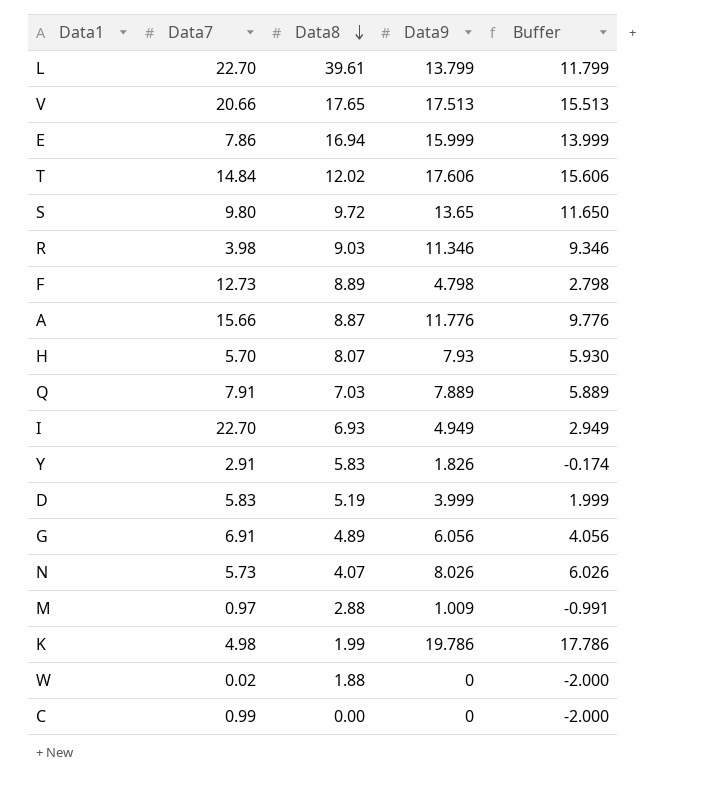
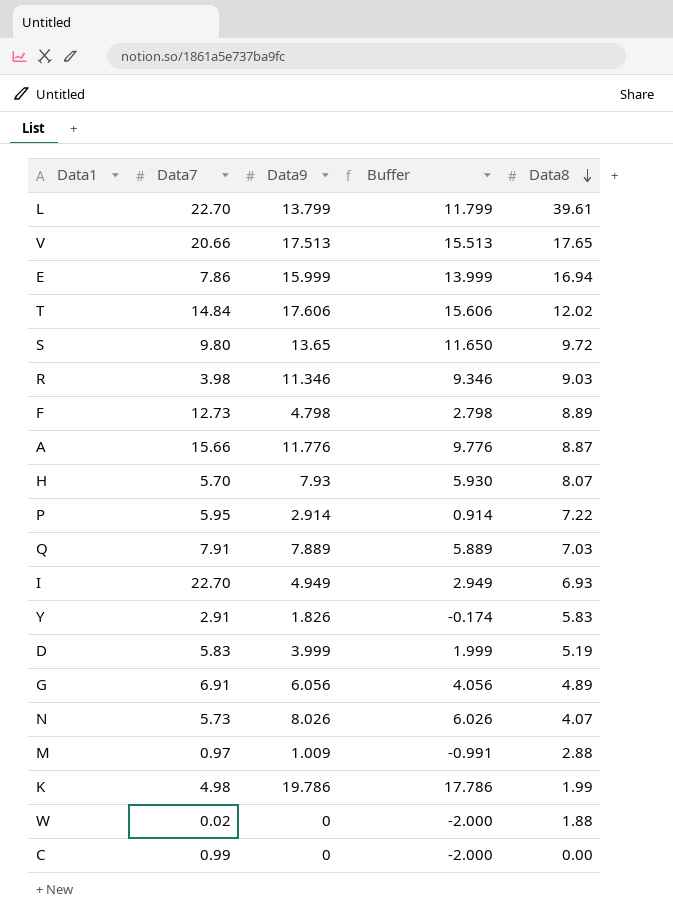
column Data8 | position: 3 -> 5
row P: none -> 5.95 | 2.914 | 0.914 | 7.22

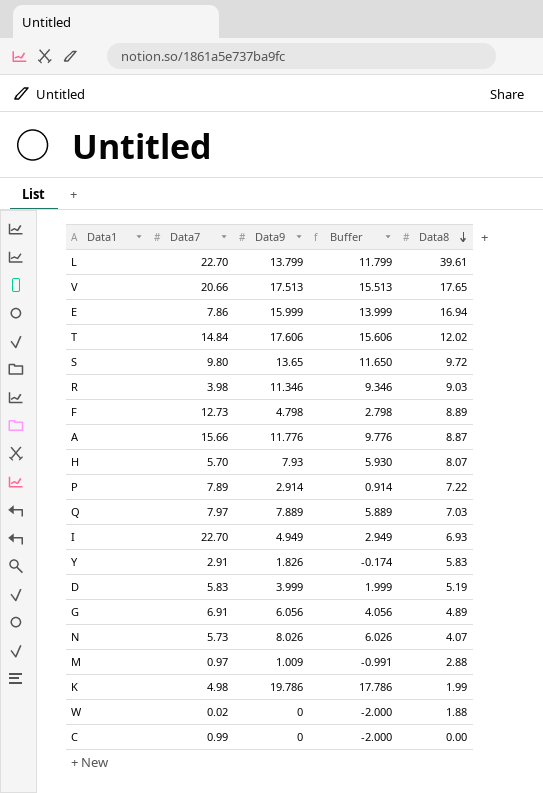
P | Data7: 5.95 -> 7.89
Q | Data7: 7.91 -> 7.97

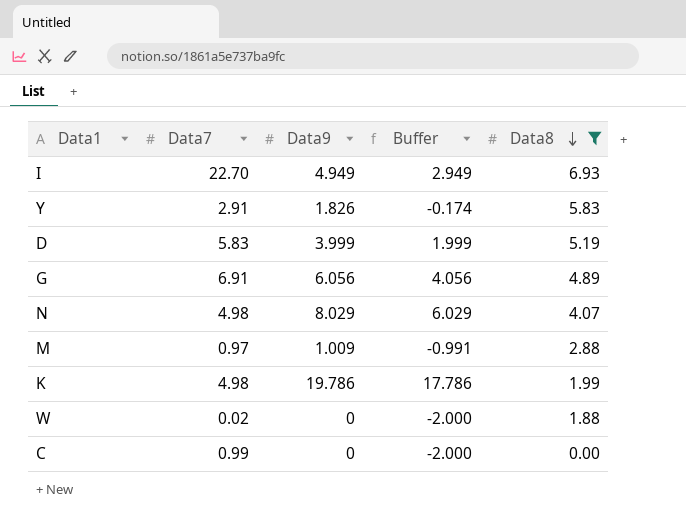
filter: none -> Data8 <= 6.93
N | Data7: 5.73 -> 4.98
N | Data9: 8.026 -> 8.029
N | Buffer: 6.026 -> 6.029

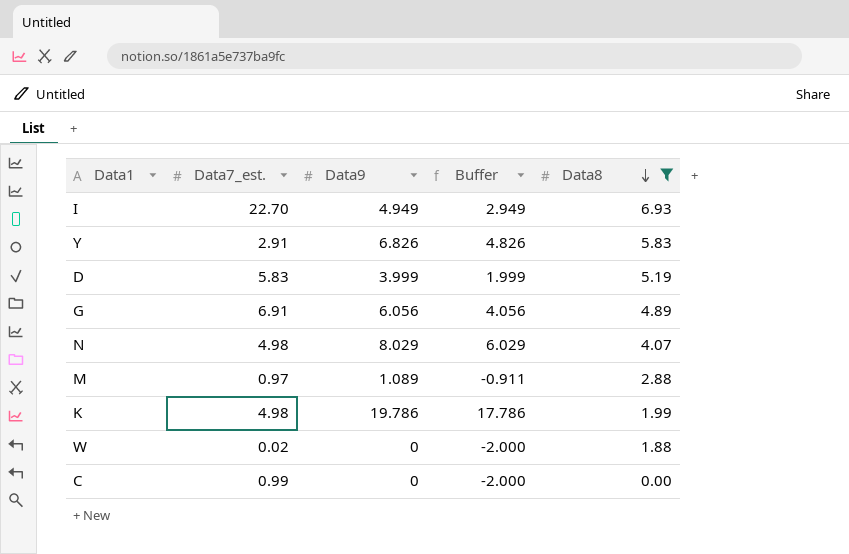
column name: Data7 -> Data7_est.
Y | Data9: 1.826 -> 6.826
Y | Buffer: -0.174 -> 4.826
M | Data9: 1.009 -> 1.089
M | Buffer: -0.991 -> -0.911

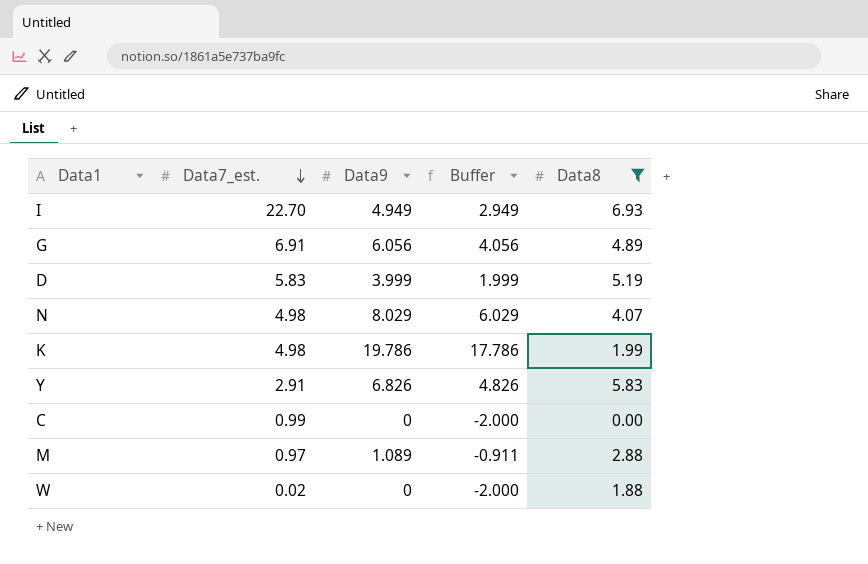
row order: Data8 descending -> Data7_est. descending

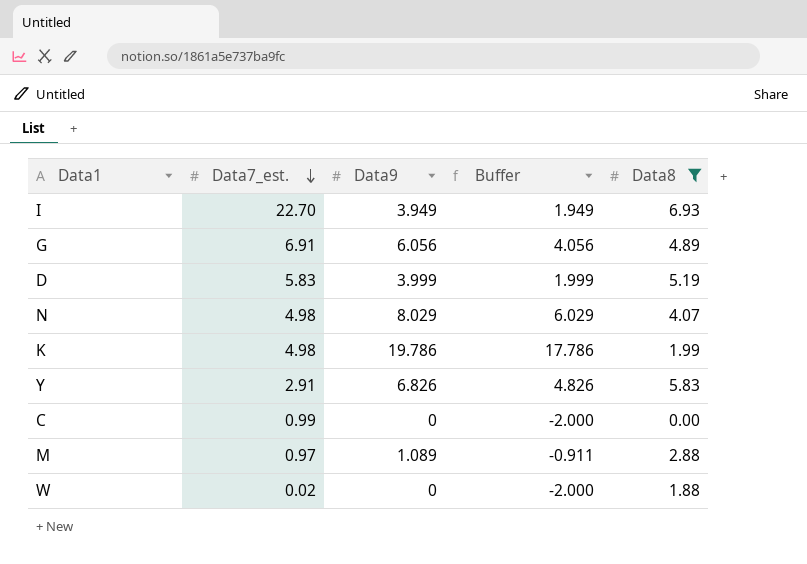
I | Data9: 4.949 -> 3.949
I | Buffer: 2.949 -> 1.949

